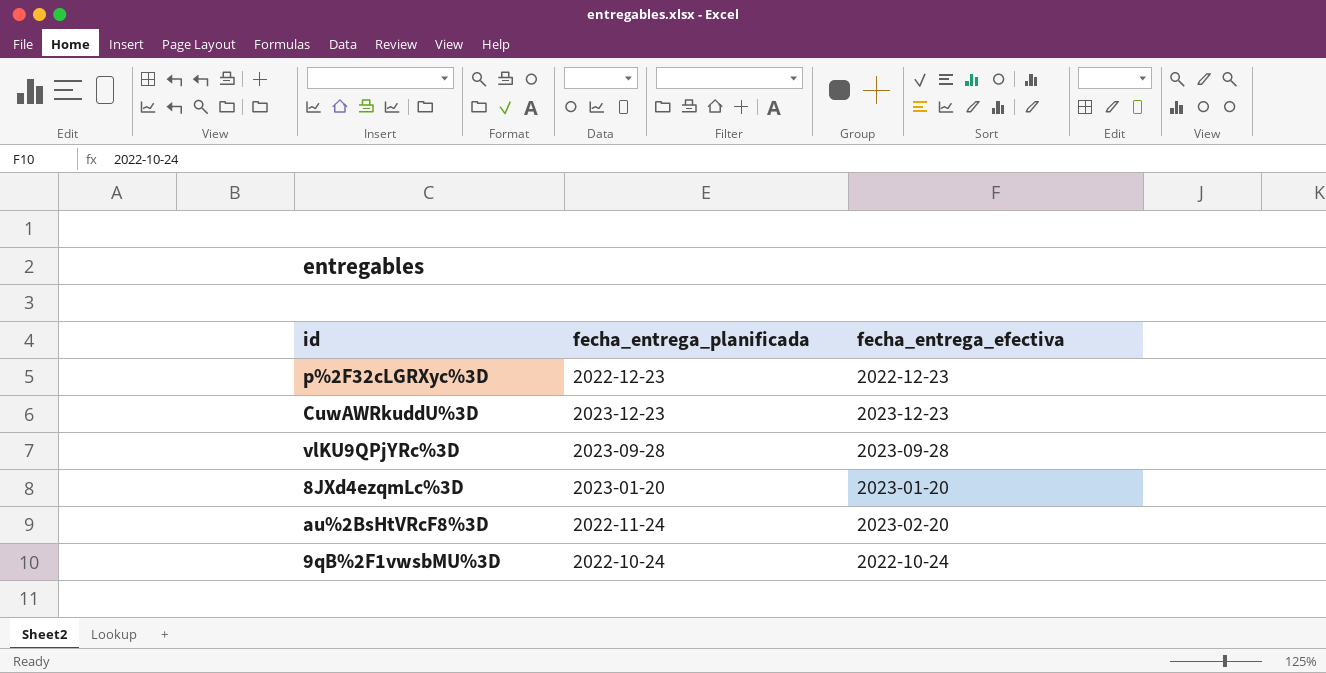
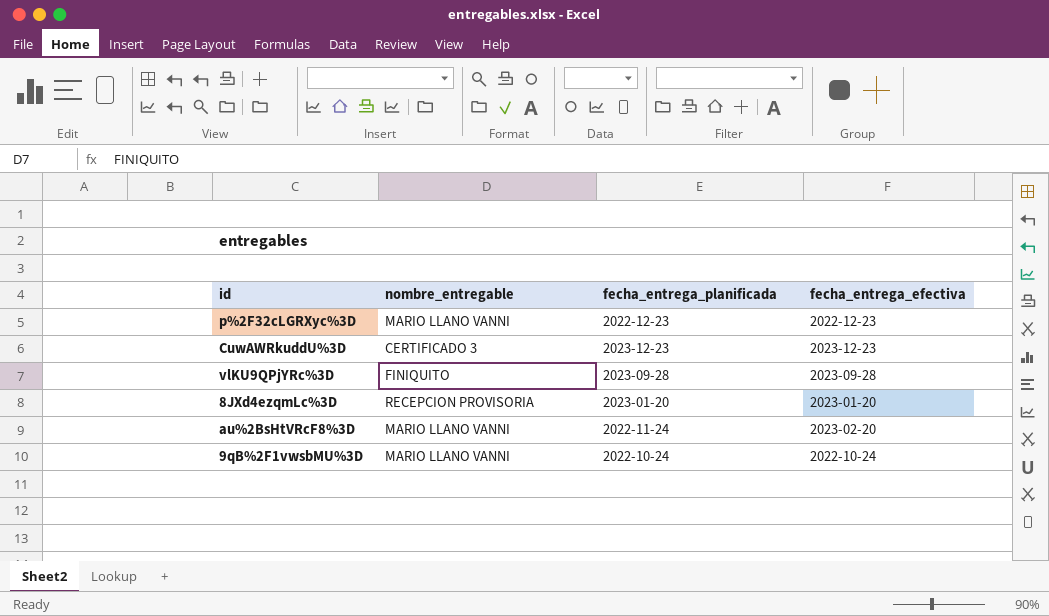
column nombre_entregable | position: none -> 2

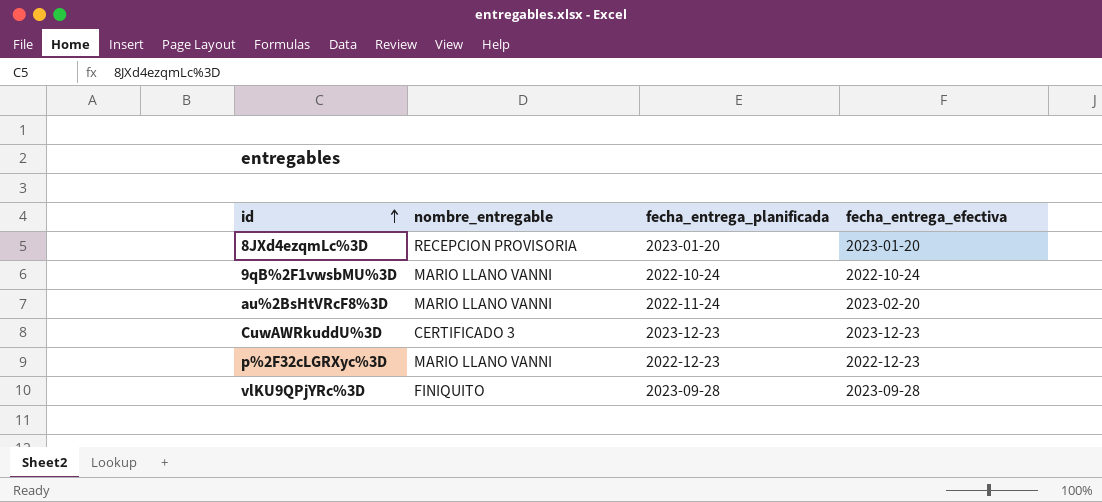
row order: none -> id ascending

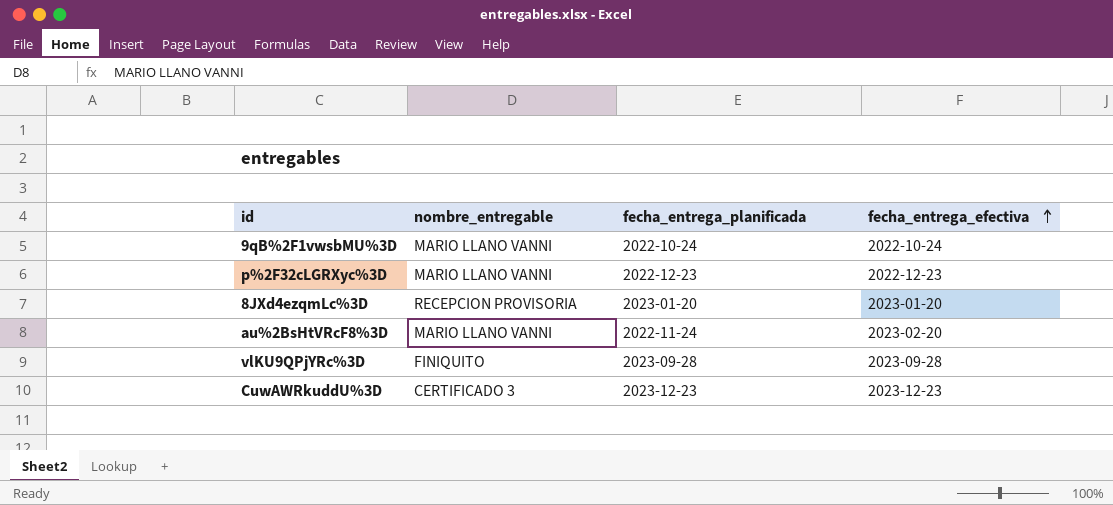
row order: id ascending -> fecha_entrega_efectiva ascending

